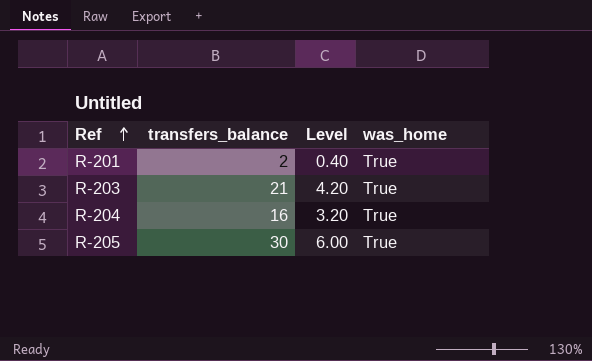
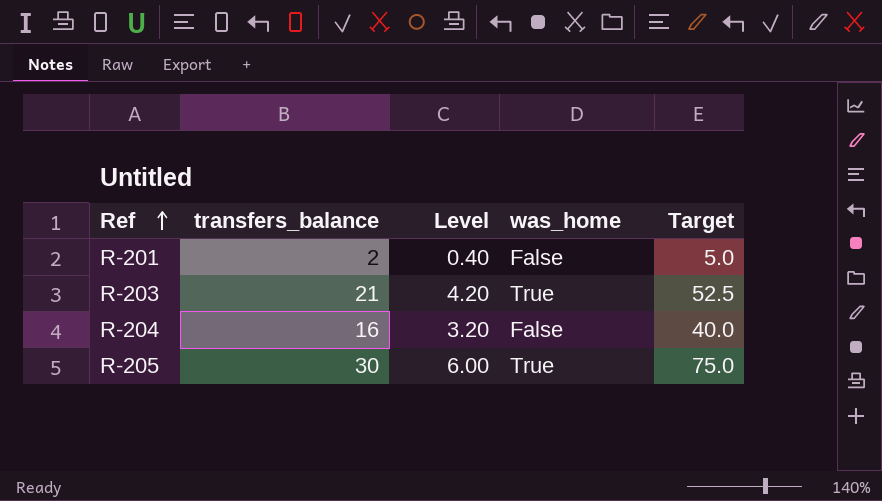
column Target | formula: none -> [transfers_balance] * 2.5
R-201 | was_home: True -> False
R-204 | was_home: True -> False

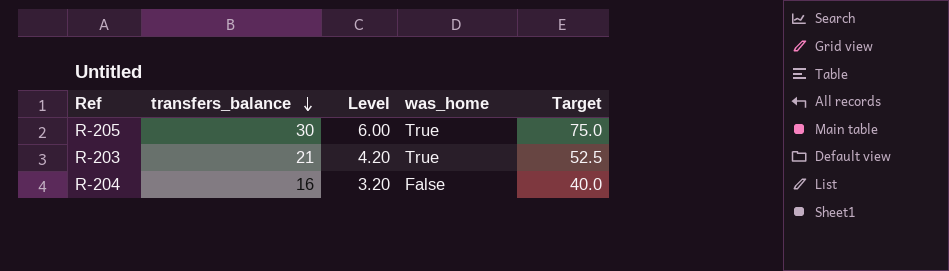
row order: Ref ascending -> transfers_balance descending
row R-201: 2 | 0.40 | False | 5.0 -> none

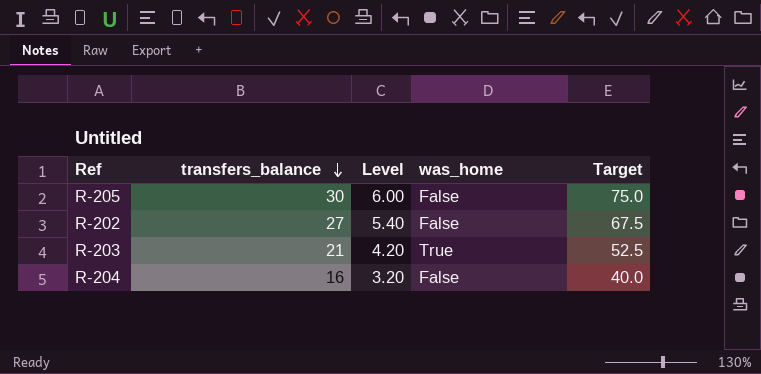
R-205 | was_home: True -> False
row R-202: none -> 27 | 5.40 | False | 67.5

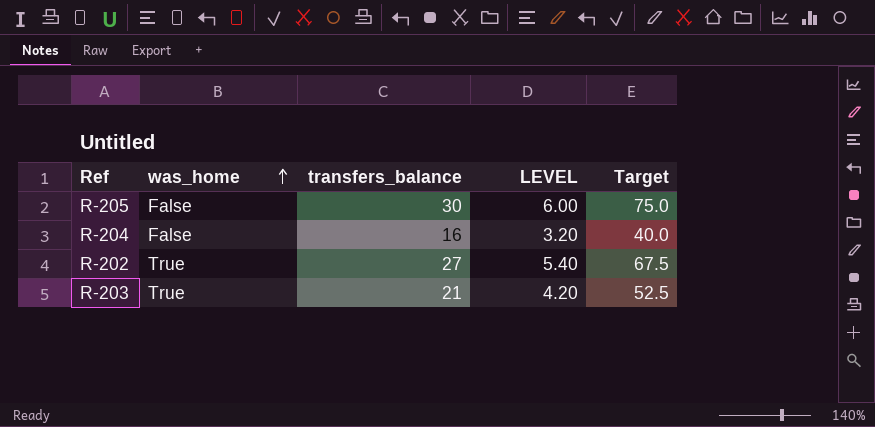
row order: transfers_balance descending -> was_home ascending
column was_home | position: 4 -> 2
column name: Level -> LEVEL
R-202 | was_home: False -> True

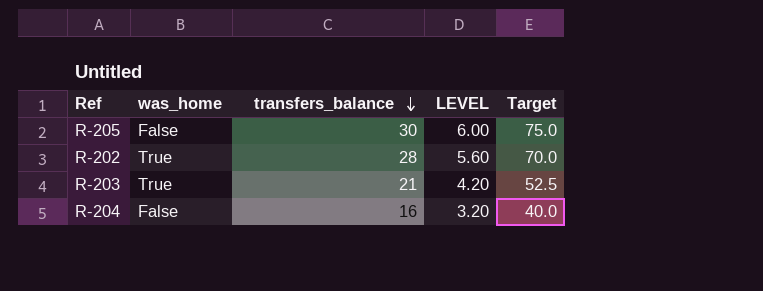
row order: was_home ascending -> transfers_balance descending
R-202 | transfers_balance: 27 -> 28
R-202 | LEVEL: 5.40 -> 5.60
R-202 | Target: 67.5 -> 70.0

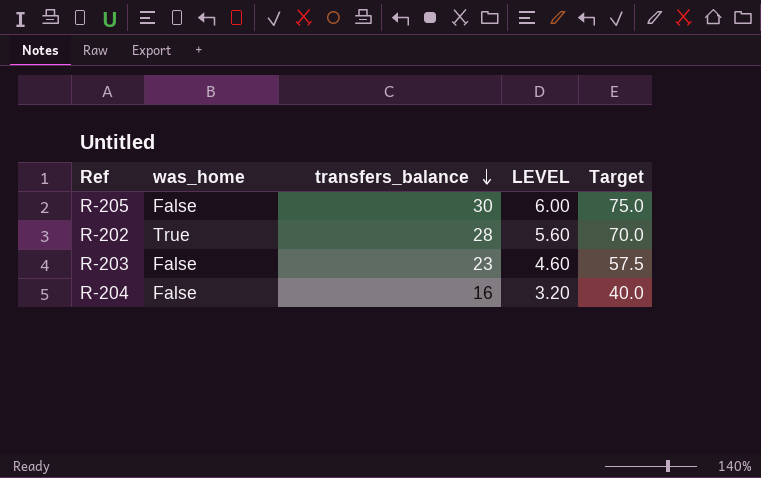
R-203 | was_home: True -> False
R-203 | transfers_balance: 21 -> 23
R-203 | LEVEL: 4.20 -> 4.60
R-203 | Target: 52.5 -> 57.5

